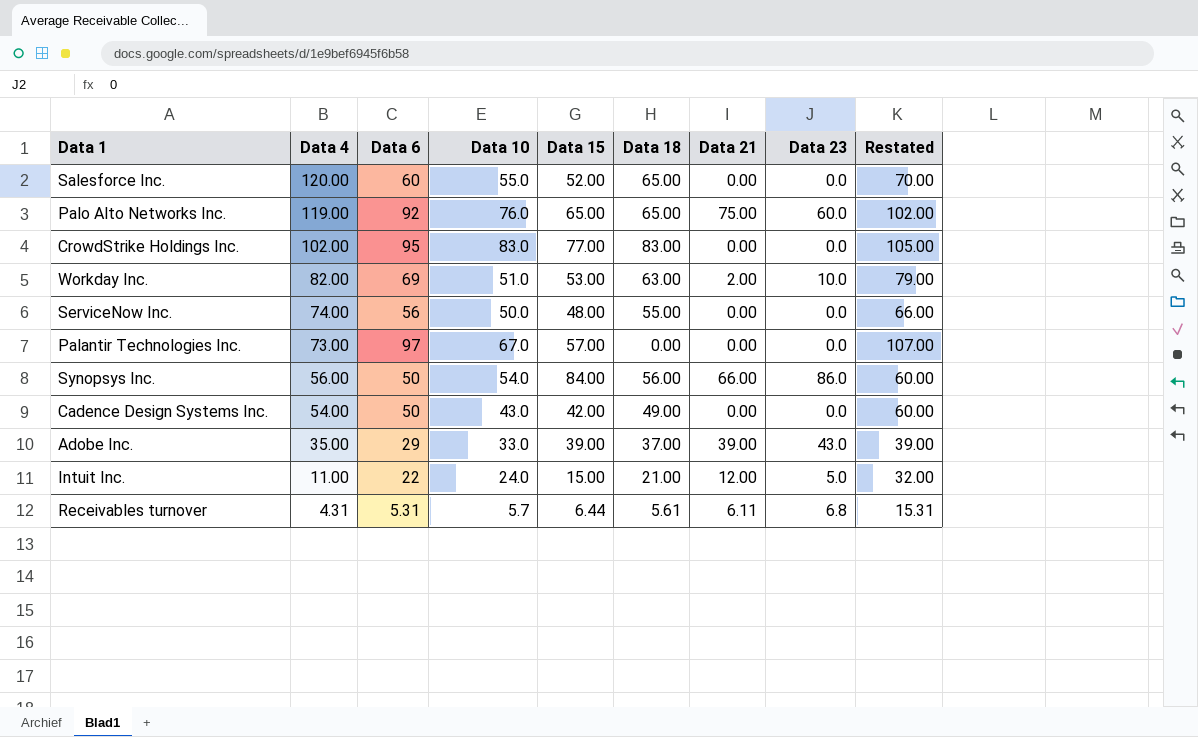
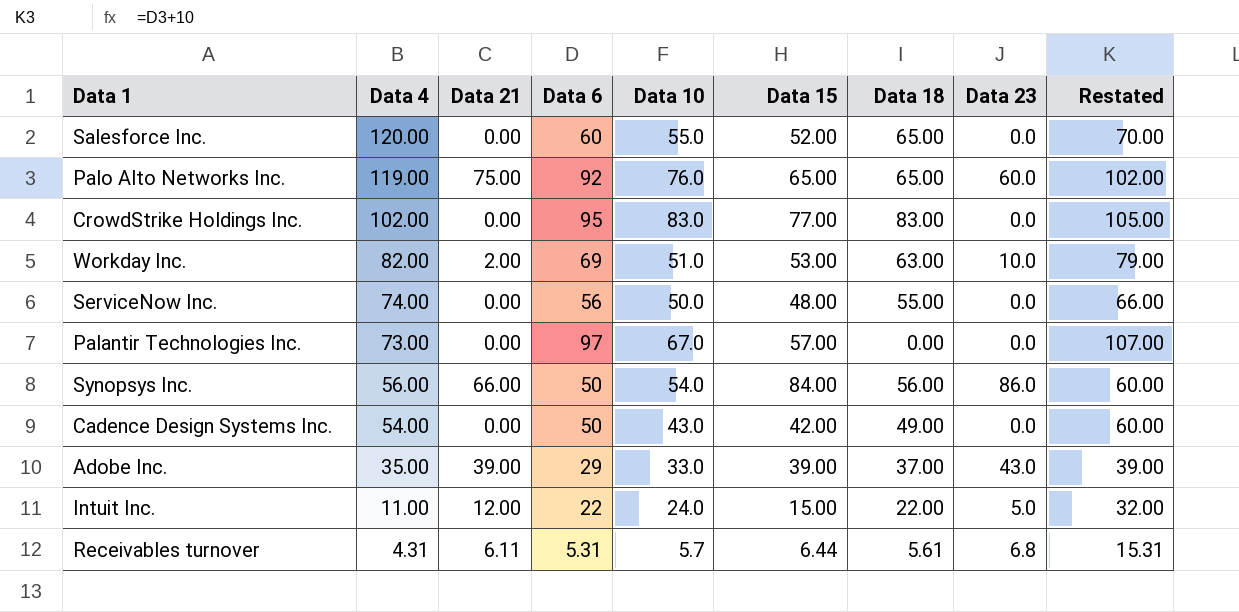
column Data 21 | position: 7 -> 3
Intuit Inc. | Data 18: 21.00 -> 22.00

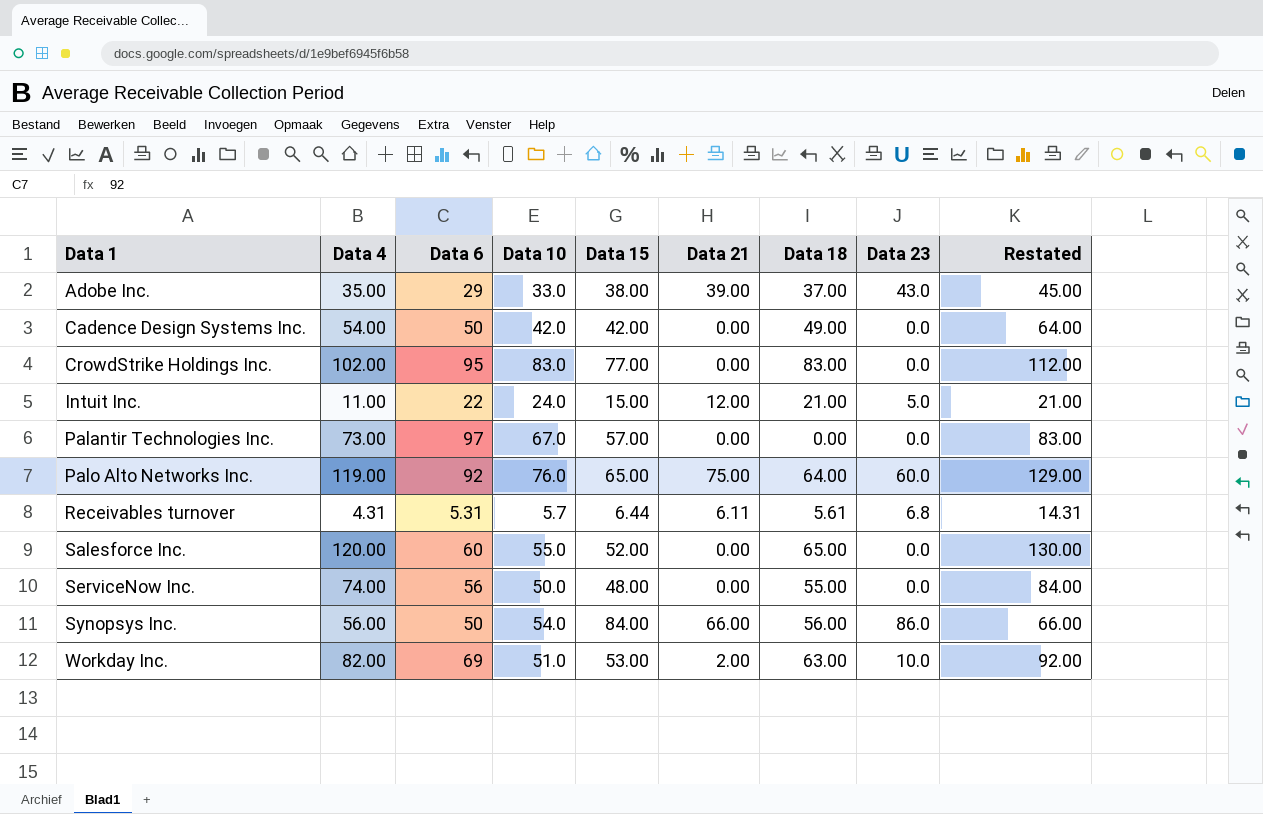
row order: Data 4 descending -> Data 1 ascending
column Data 21 | position: 3 -> 6
column Restated | formula: [Data 6] + 10 -> [Data 4] + 10
Adobe Inc. | Data 15: 39.00 -> 38.00
Cadence Design Systems Inc. | Data 10: 43.0 -> 42.0
Intuit Inc. | Data 18: 22.00 -> 21.00
Palo Alto Networks Inc. | Data 18: 65.00 -> 64.00

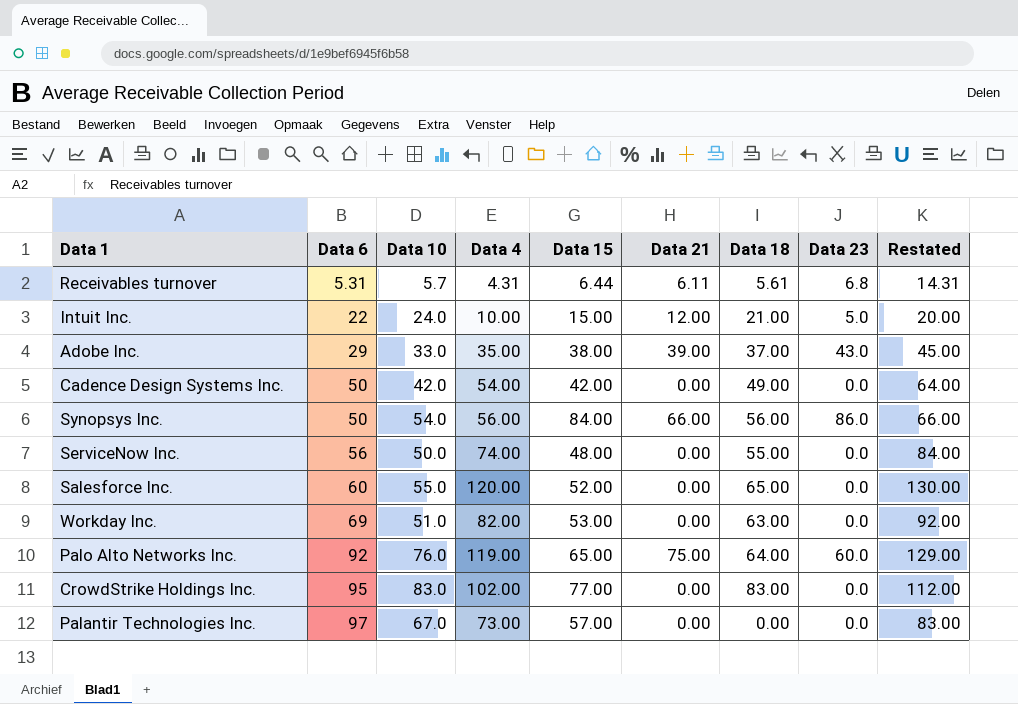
row order: Data 1 ascending -> Data 6 ascending
column Data 4 | position: 2 -> 4
Intuit Inc. | Data 4: 11.00 -> 10.00
Intuit Inc. | Restated: 21.00 -> 20.00
Workday Inc. | Data 21: 2.00 -> 0.00
Workday Inc. | Data 23: 10.0 -> 0.0

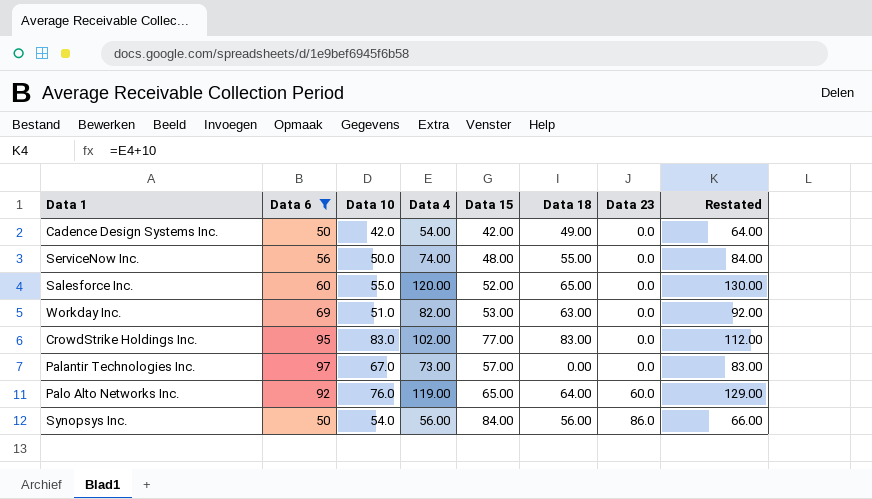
filter: none -> Data 6 >= 50
row order: Data 6 ascending -> Data 23 ascending
column Data 21 | position: 6 -> none

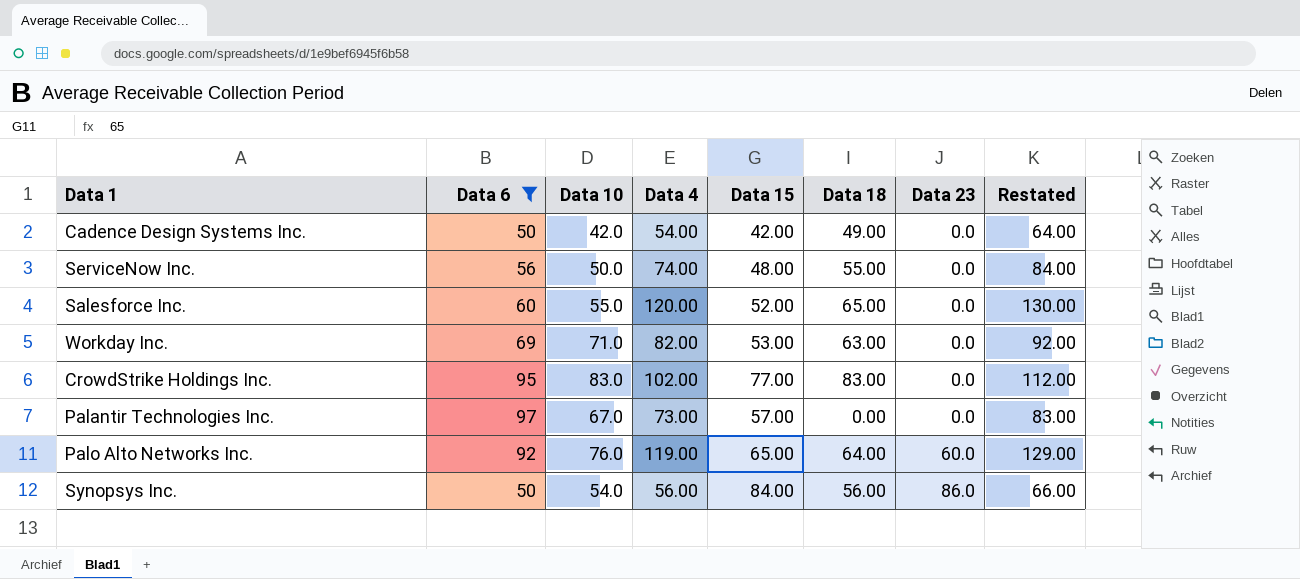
Workday Inc. | Data 10: 51.0 -> 71.0

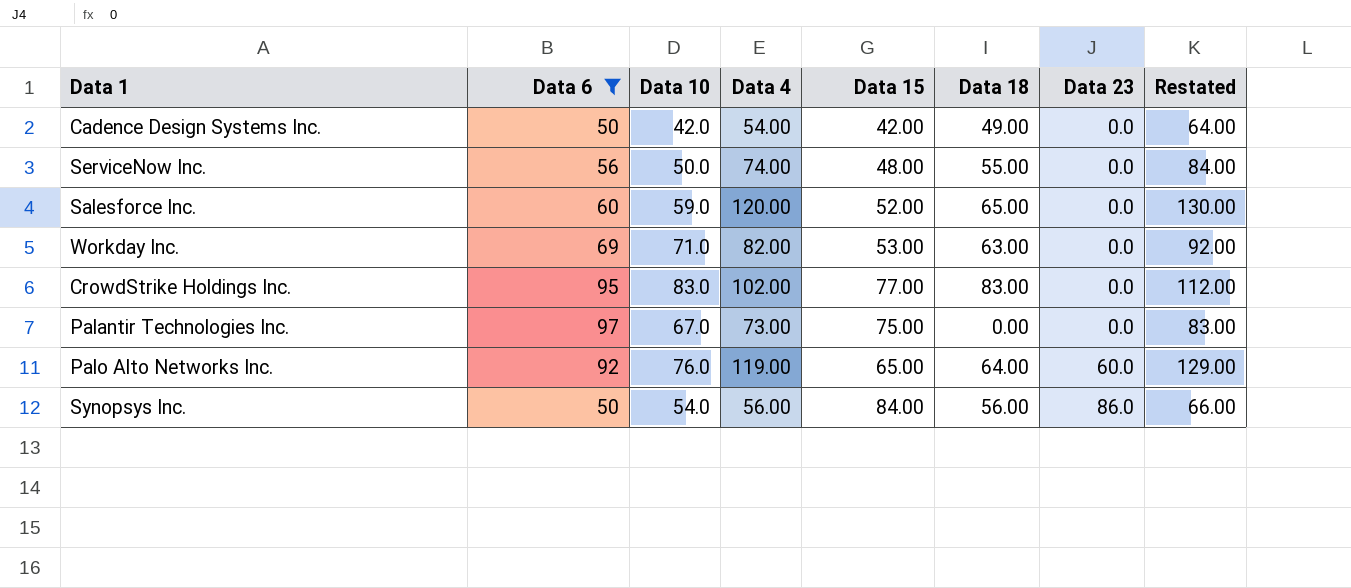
Salesforce Inc. | Data 10: 55.0 -> 59.0
Palantir Technologies Inc. | Data 15: 57.00 -> 75.00

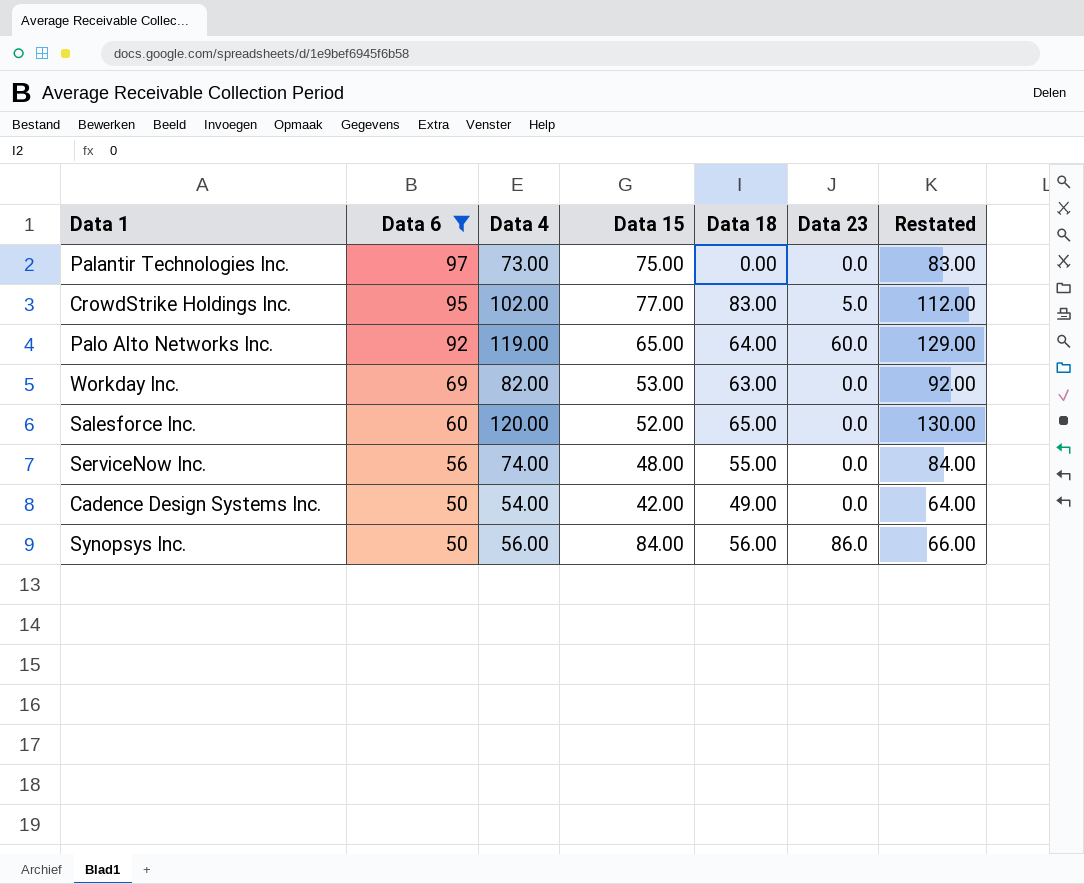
row order: Data 23 ascending -> Data 6 descending
column Data 10 | position: 3 -> none
CrowdStrike Holdings Inc. | Data 23: 0.0 -> 5.0

